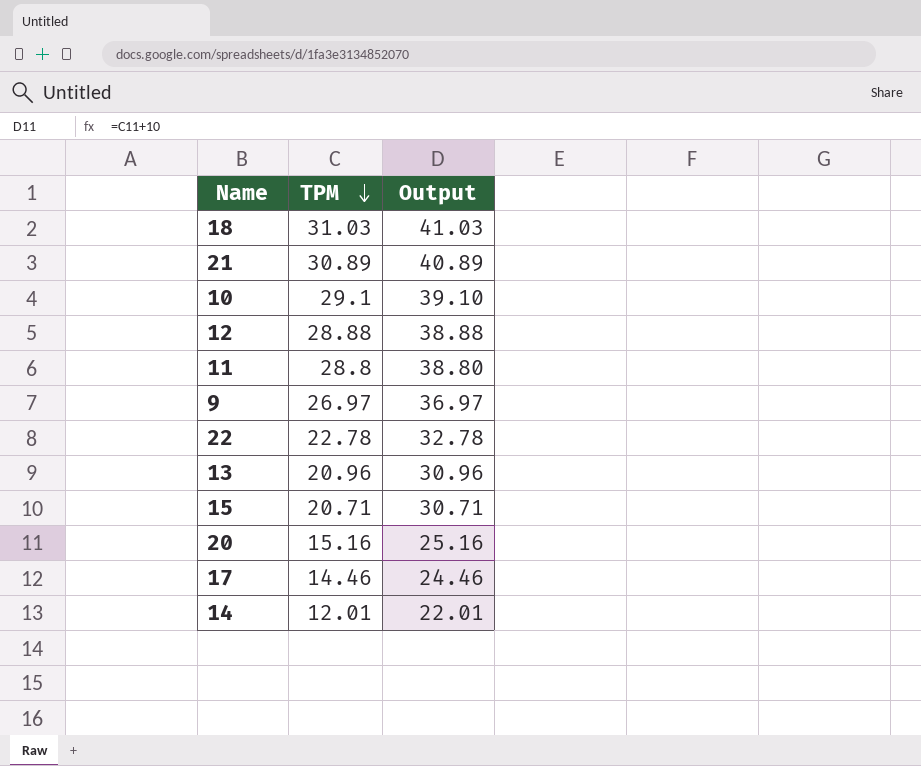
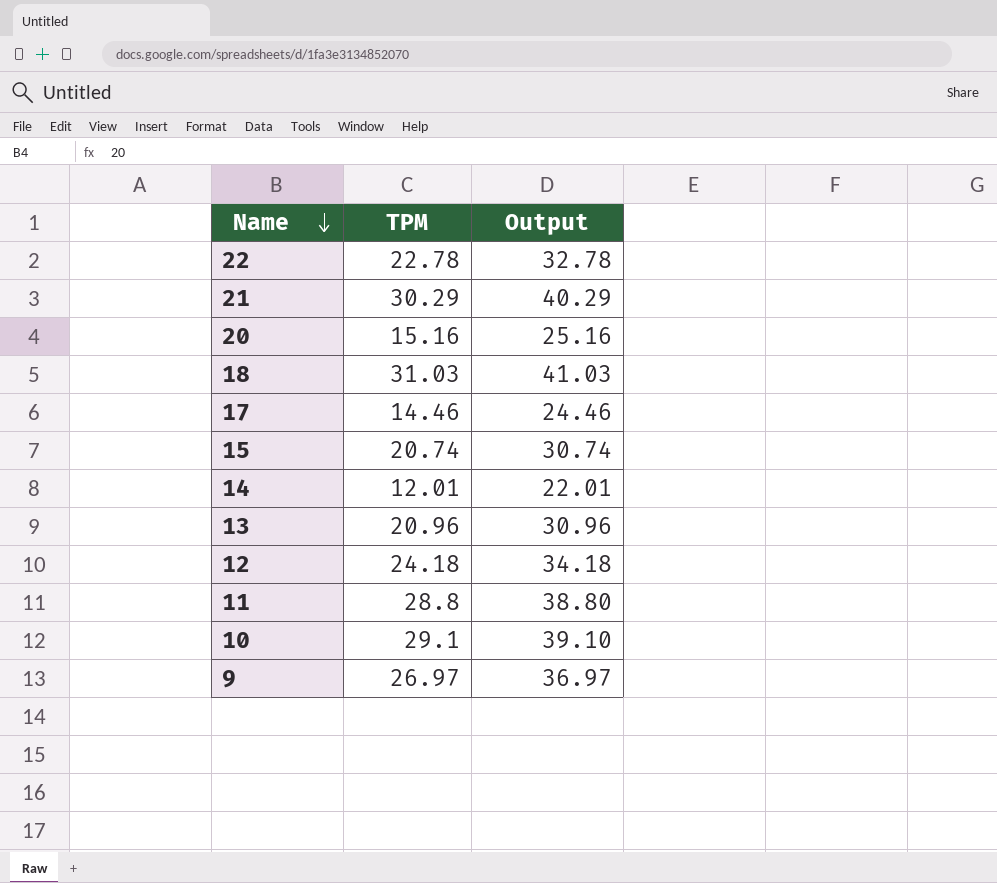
row order: TPM descending -> Name descending
21 | TPM: 30.89 -> 30.29
21 | Output: 40.89 -> 40.29
15 | TPM: 20.71 -> 20.74
15 | Output: 30.71 -> 30.74
12 | TPM: 28.88 -> 24.18
12 | Output: 38.88 -> 34.18

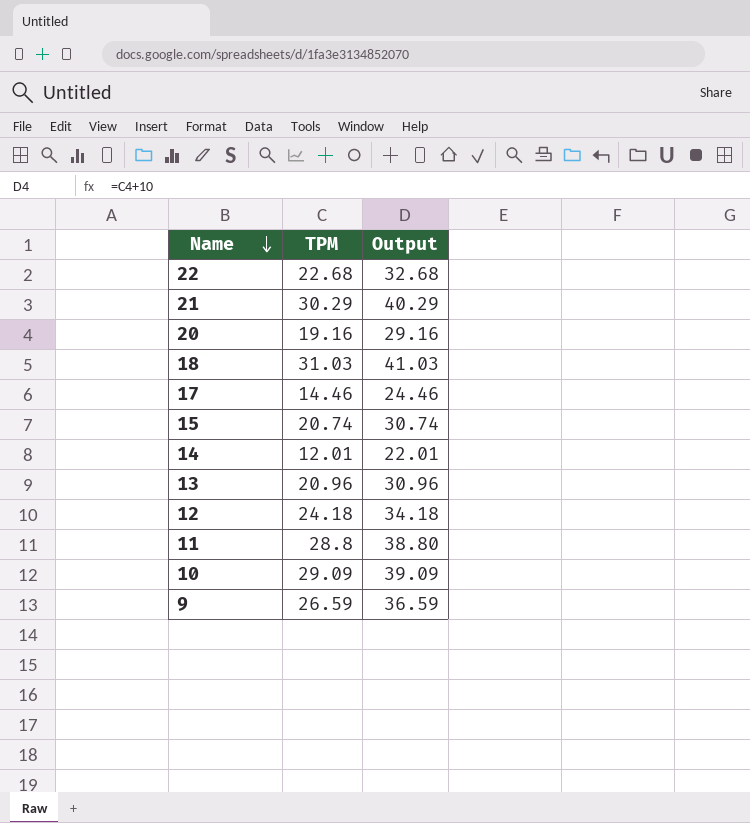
22 | TPM: 22.78 -> 22.68
22 | Output: 32.78 -> 32.68
20 | TPM: 15.16 -> 19.16
20 | Output: 25.16 -> 29.16
10 | TPM: 29.1 -> 29.09
10 | Output: 39.10 -> 39.09
9 | TPM: 26.97 -> 26.59
9 | Output: 36.97 -> 36.59

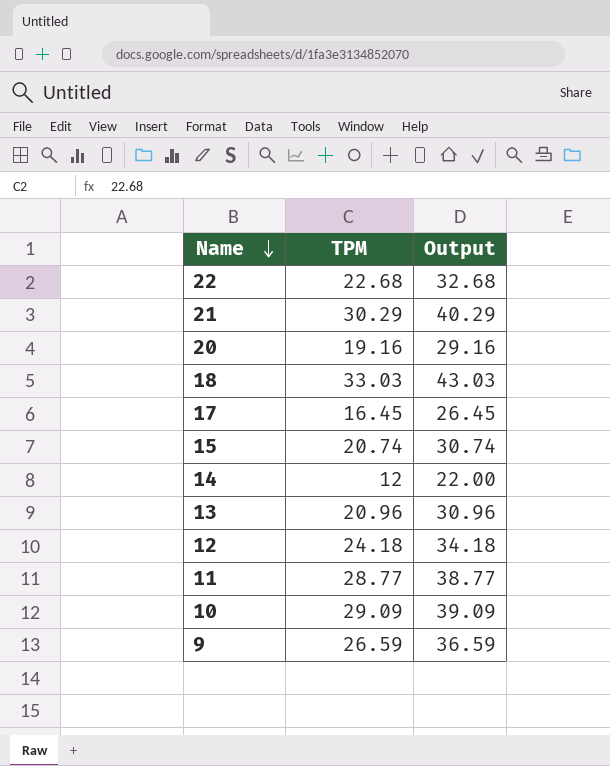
18 | TPM: 31.03 -> 33.03
18 | Output: 41.03 -> 43.03
17 | TPM: 14.46 -> 16.45
17 | Output: 24.46 -> 26.45
14 | TPM: 12.01 -> 12
14 | Output: 22.01 -> 22.00
11 | TPM: 28.8 -> 28.77
11 | Output: 38.80 -> 38.77

